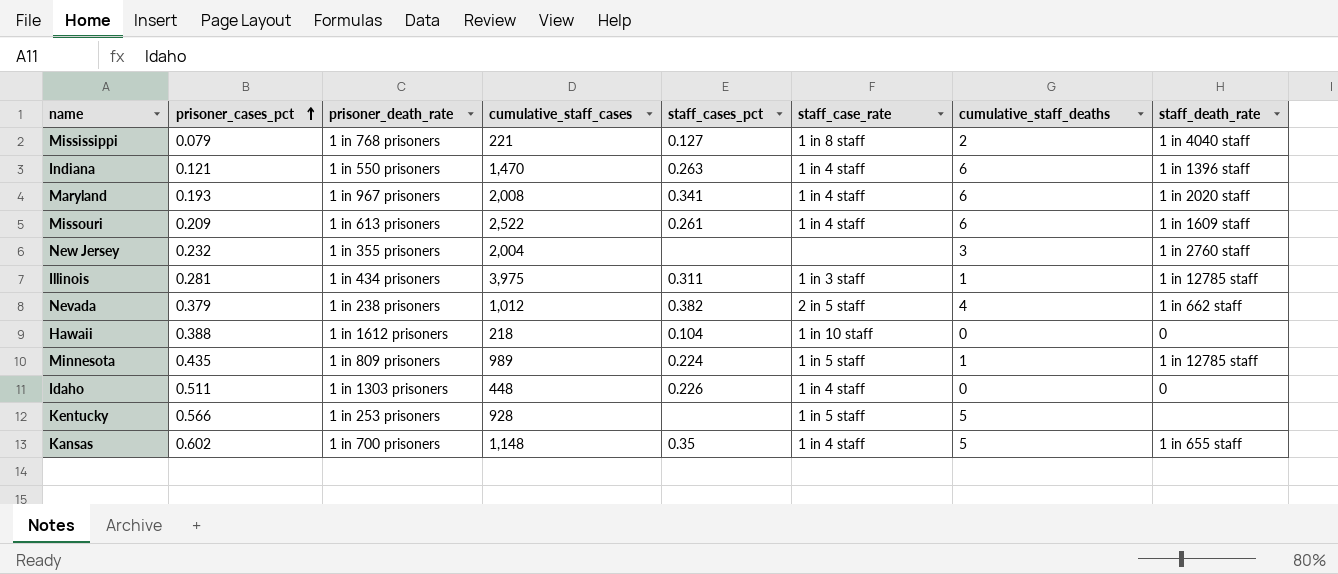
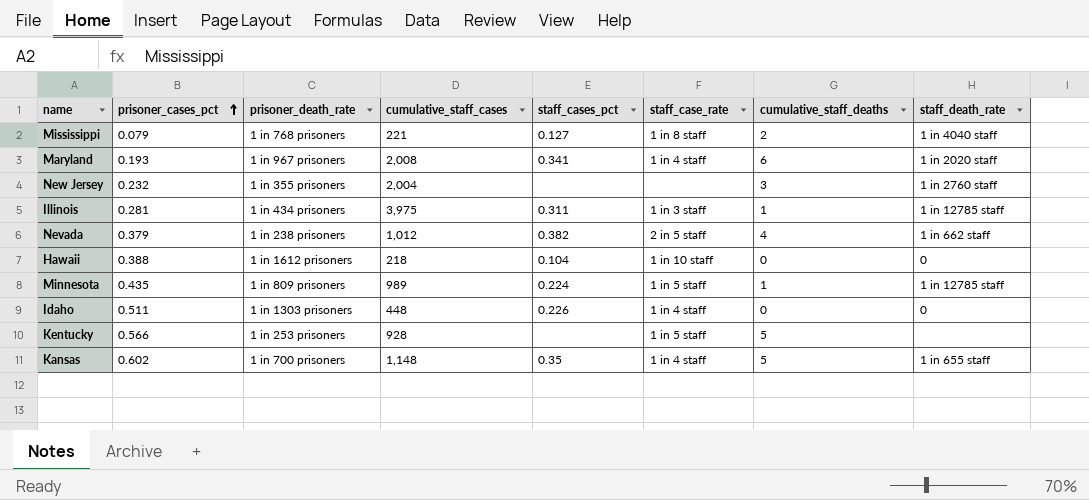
row Indiana: 0.121 | 1 in 550 prisoners | 1,470 | 0.263 | 1 in 4 staff | 6 | 1 in 1396 staff -> none
row Missouri: 0.209 | 1 in 613 prisoners | 2,522 | 0.261 | 1 in 4 staff | 6 | 1 in 1609 staff -> none

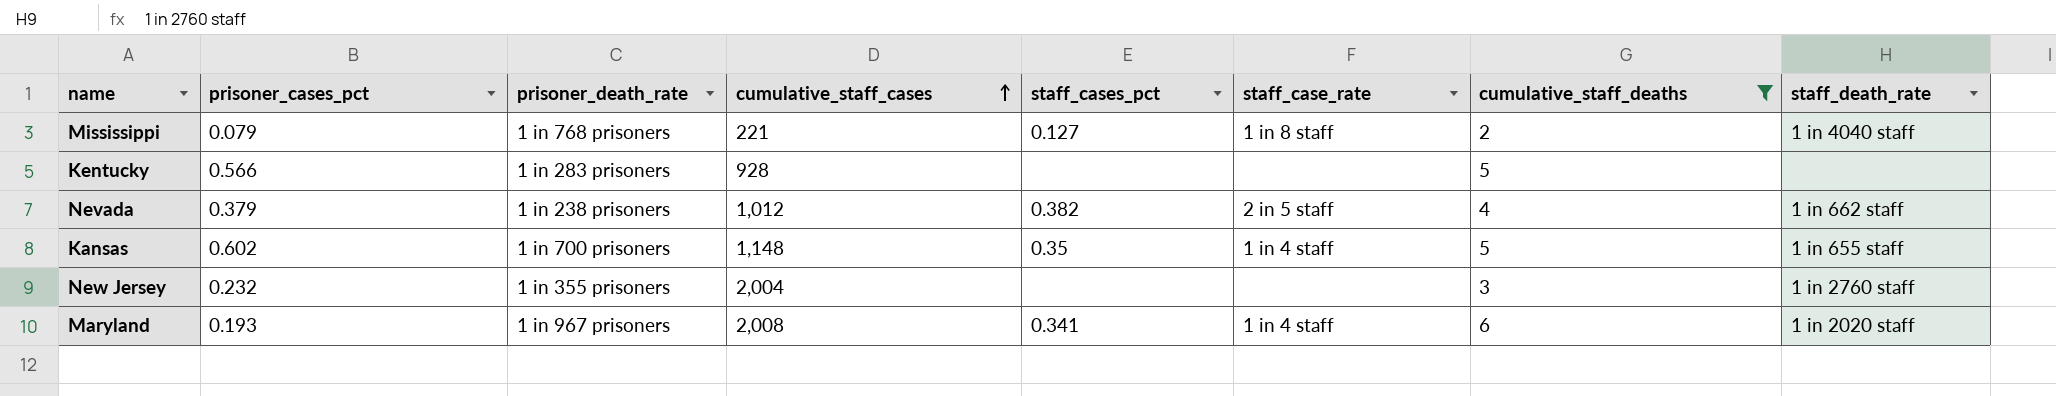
filter: none -> cumulative_staff_deaths >= 2
row order: prisoner_cases_pct ascending -> cumulative_staff_cases ascending
Kentucky | prisoner_death_rate: 1 in 253 prisoners -> 1 in 283 prisoners
Kentucky | staff_case_rate: 1 in 5 staff -> none

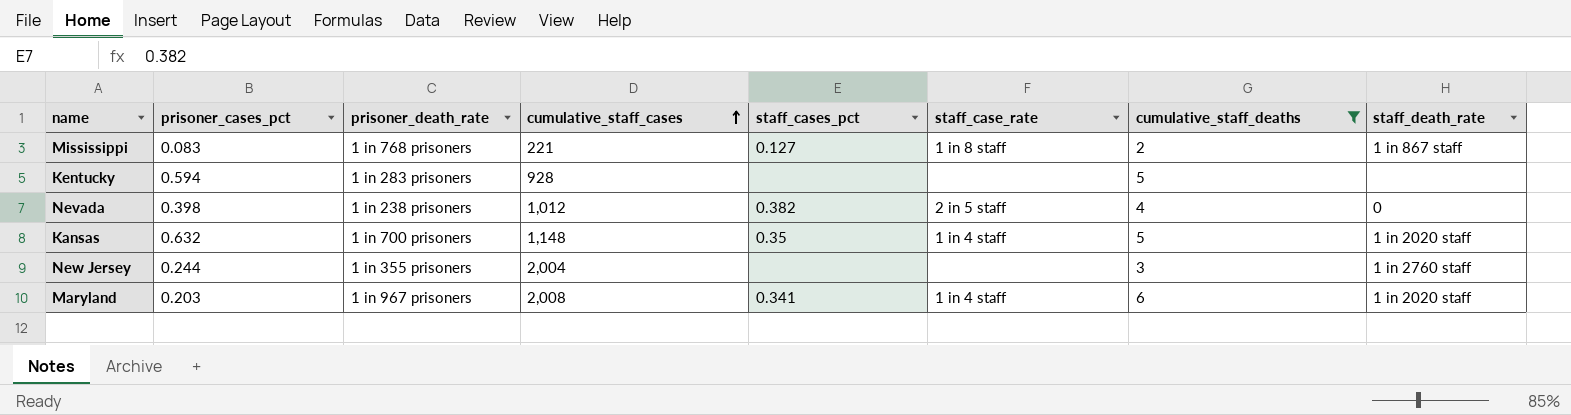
Mississippi | prisoner_cases_pct: 0.079 -> 0.083
Mississippi | staff_death_rate: 1 in 4040 staff -> 1 in 867 staff
Kentucky | prisoner_cases_pct: 0.566 -> 0.594
Nevada | prisoner_cases_pct: 0.379 -> 0.398
Nevada | staff_death_rate: 1 in 662 staff -> 0
Kansas | prisoner_cases_pct: 0.602 -> 0.632
Kansas | staff_death_rate: 1 in 655 staff -> 1 in 2020 staff
New Jersey | prisoner_cases_pct: 0.232 -> 0.244
Maryland | prisoner_cases_pct: 0.193 -> 0.203

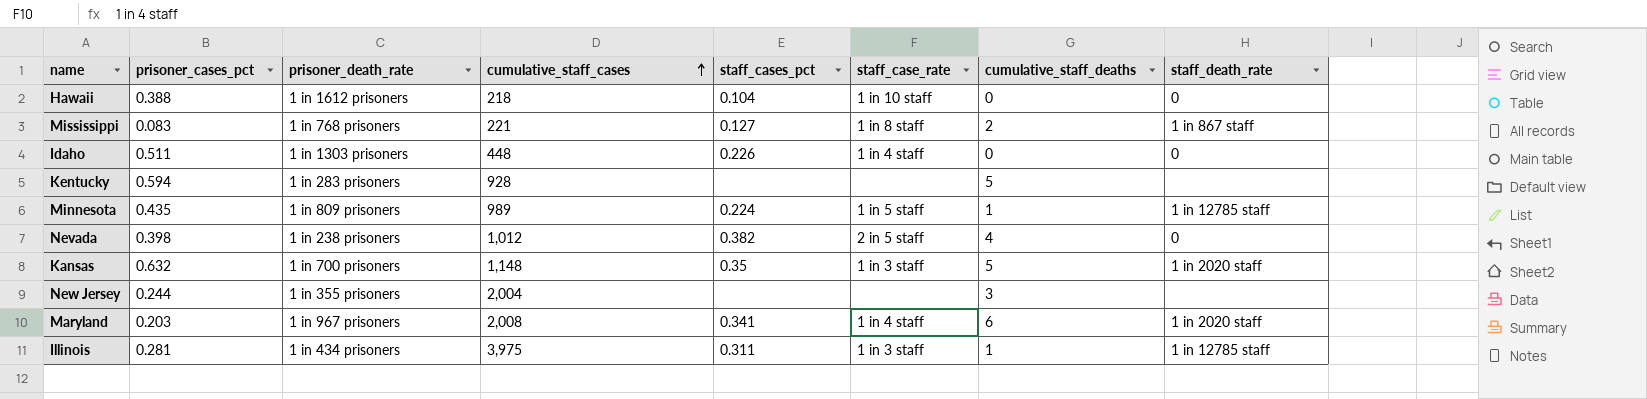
filter: cumulative_staff_deaths >= 2 -> none
Kansas | staff_case_rate: 1 in 4 staff -> 1 in 3 staff
New Jersey | staff_death_rate: 1 in 2760 staff -> none

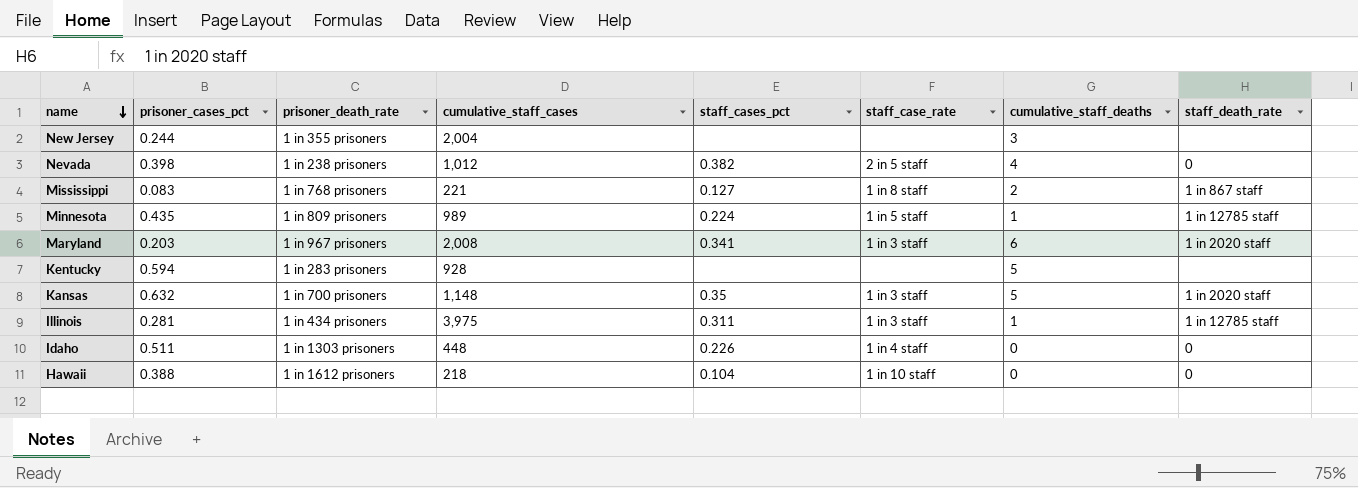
row order: cumulative_staff_cases ascending -> name descending
Maryland | staff_case_rate: 1 in 4 staff -> 1 in 3 staff

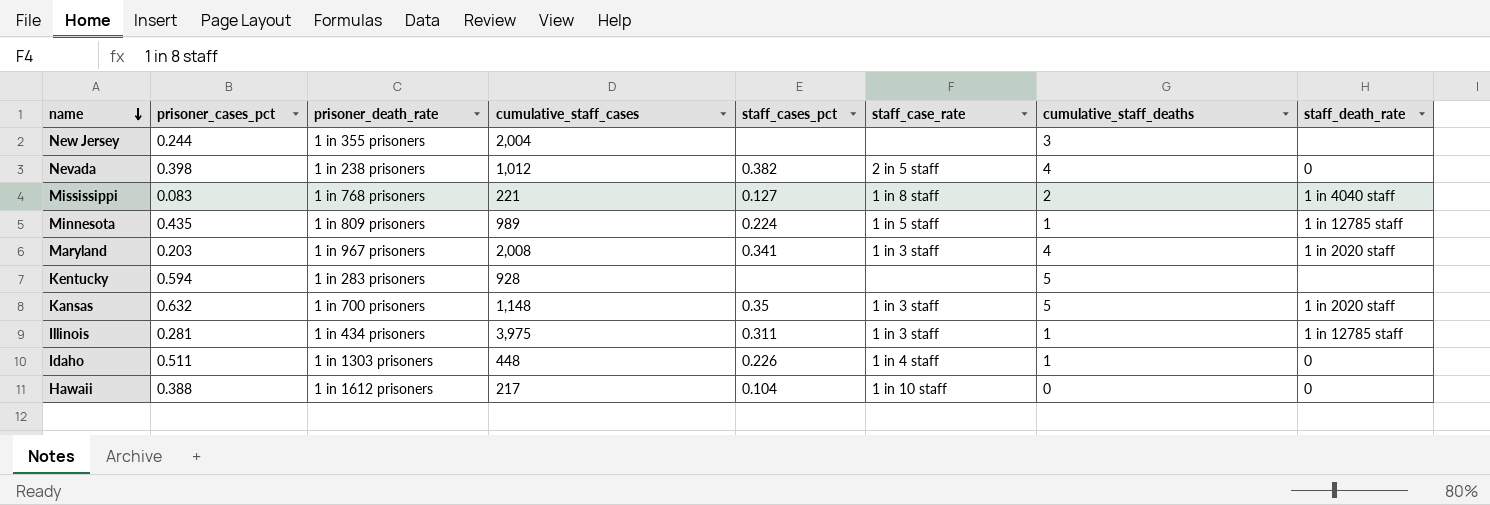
Mississippi | staff_death_rate: 1 in 867 staff -> 1 in 4040 staff
Maryland | cumulative_staff_deaths: 6 -> 4
Idaho | cumulative_staff_deaths: 0 -> 1
Hawaii | cumulative_staff_cases: 218 -> 217

